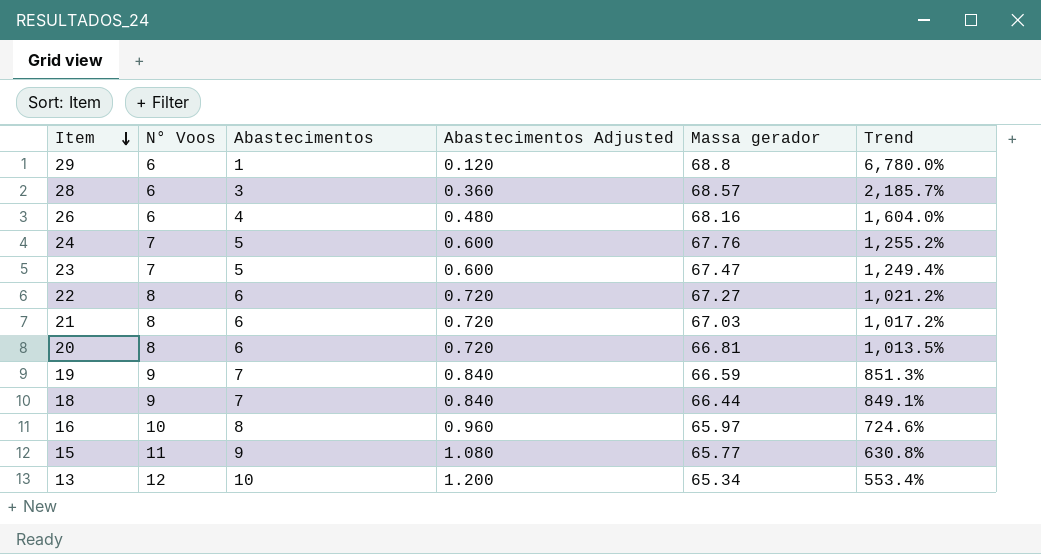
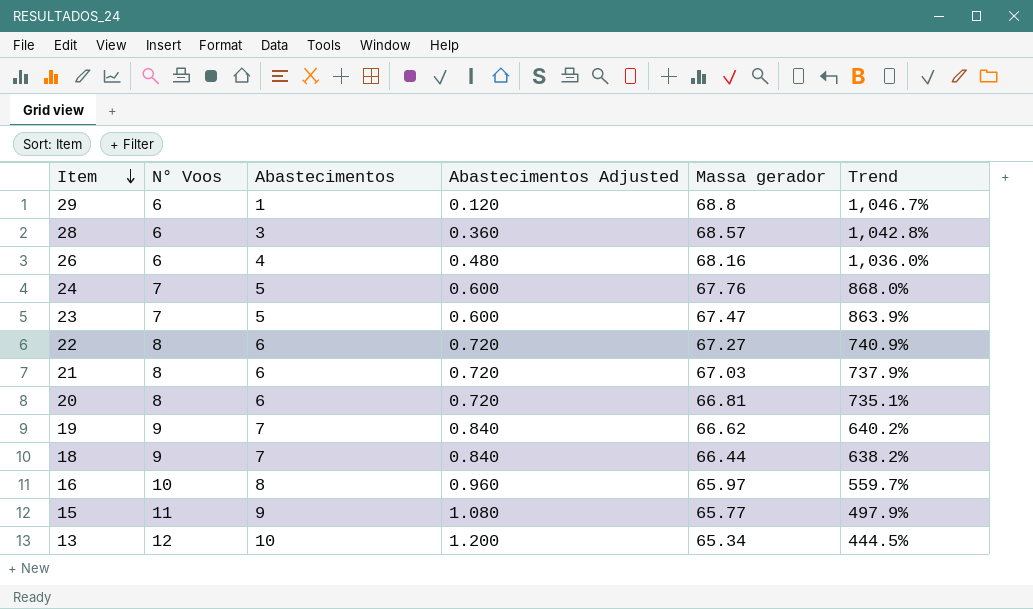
column Trend | formula: ([Massa gerador] - [Abastecimentos]) / [Abastecimentos] -> ([Massa gerador] - [N° Voos]) / [N° Voos]
19 | Massa gerador: 66.59 -> 66.62

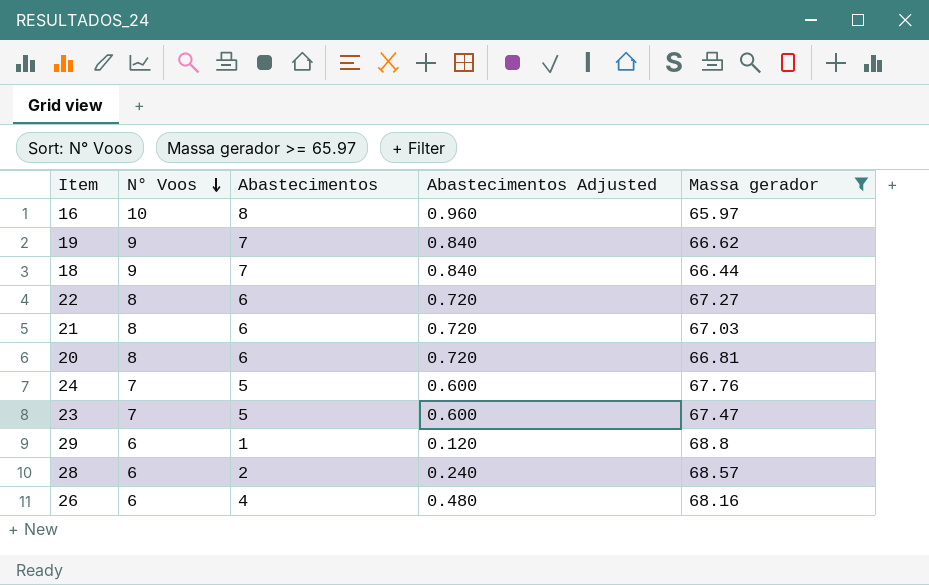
filter: none -> Massa gerador >= 65.97
row order: Item descending -> N° Voos descending
column Trend | formula: ([Massa gerador] - [N° Voos]) / [N° Voos] -> none
28 | Abastecimentos: 3 -> 2
28 | Abastecimentos Adjusted: 0.360 -> 0.240

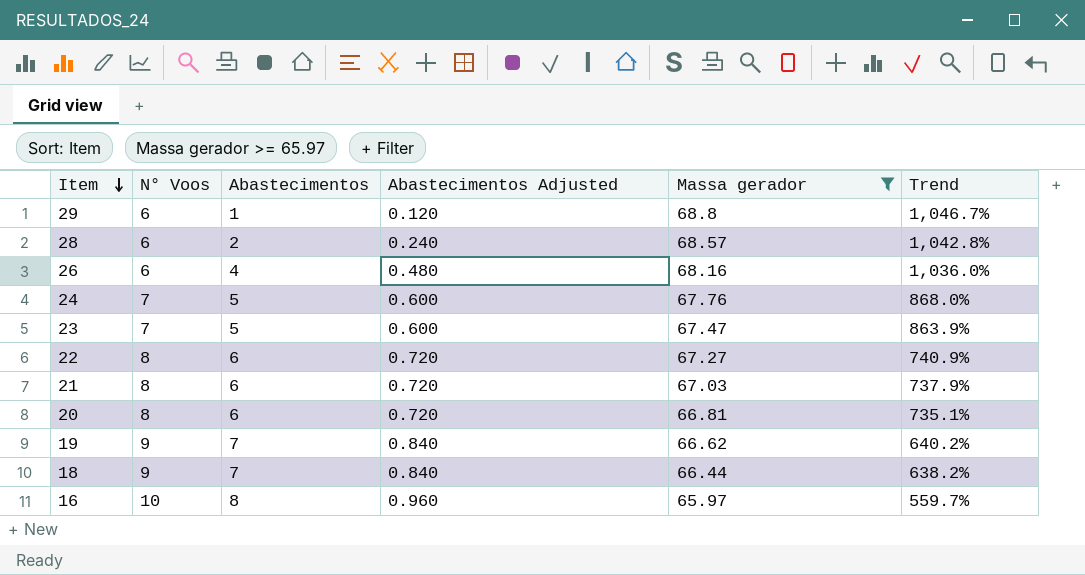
row order: N° Voos descending -> Item descending
column Trend | formula: none -> ([Massa gerador] - [N° Voos]) / [N° Voos]

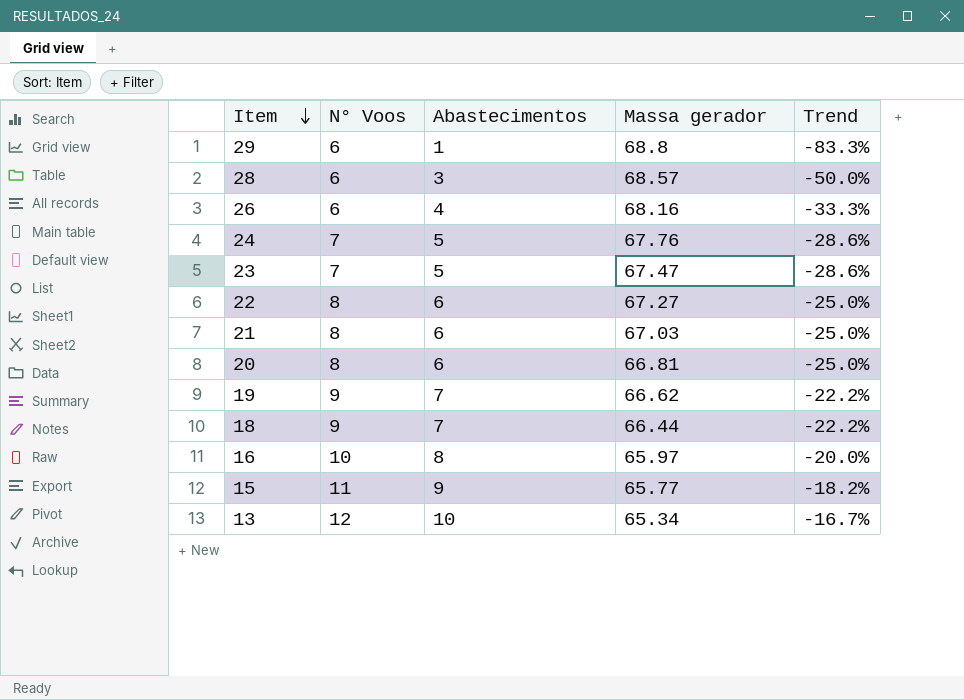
filter: Massa gerador >= 65.97 -> none
column Abastecimentos Adjusted | formula: [Abastecimentos] * 0.12 -> none
column Trend | formula: ([Massa gerador] - [N° Voos]) / [N° Voos] -> ([Abastecimentos] - [N° Voos]) / [N° Voos]
28 | Abastecimentos: 2 -> 3

